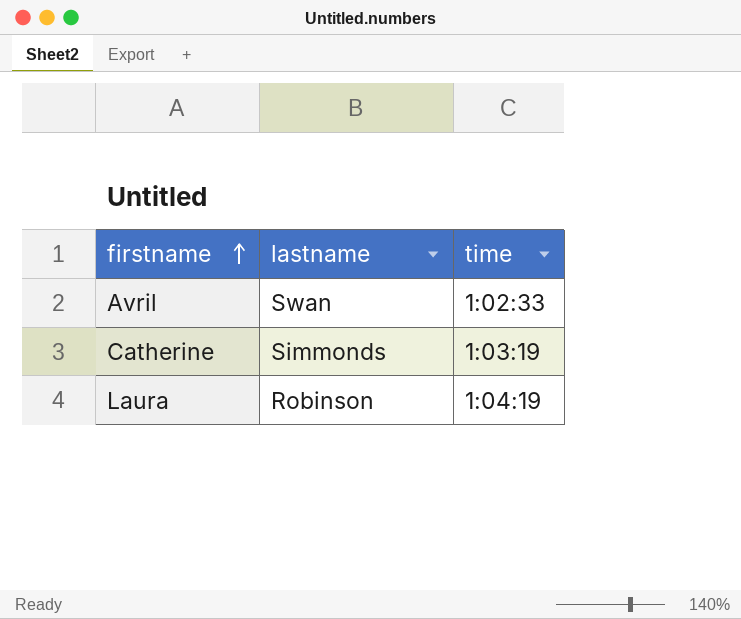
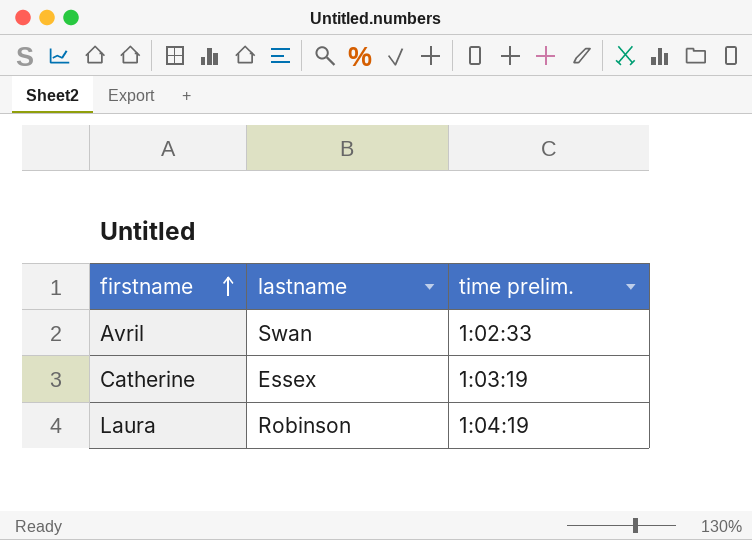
column name: time -> time prelim.
Catherine | lastname: Simmonds -> Essex

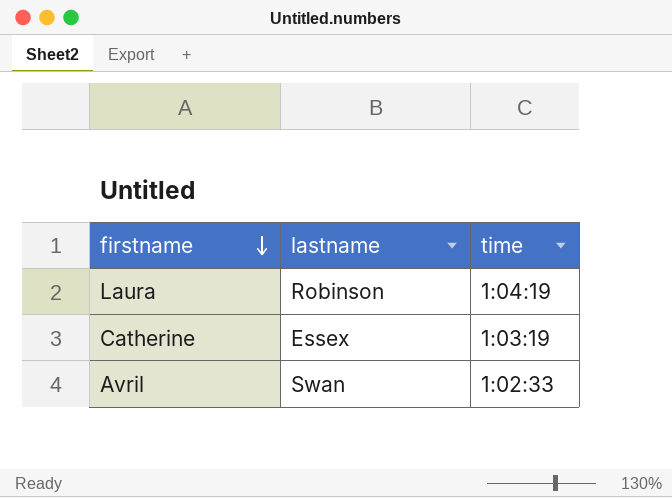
row order: firstname ascending -> firstname descending
column name: time prelim. -> time

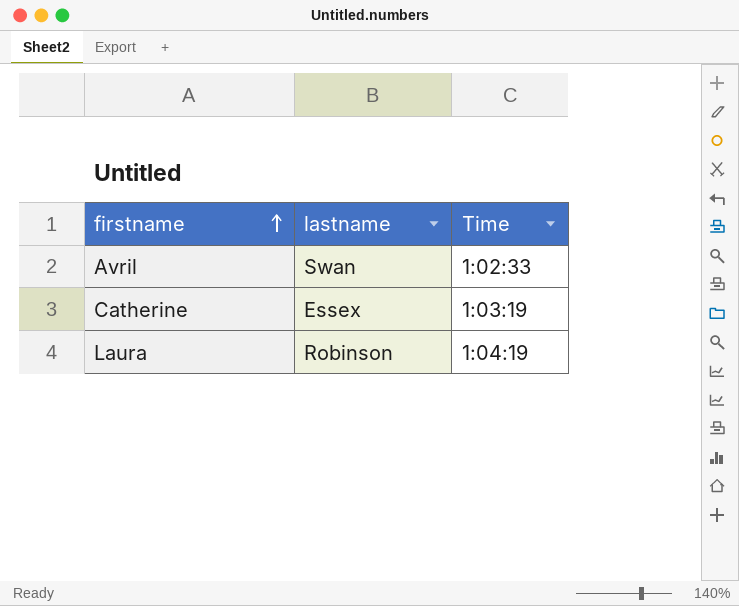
row order: firstname descending -> firstname ascending
column name: time -> Time

